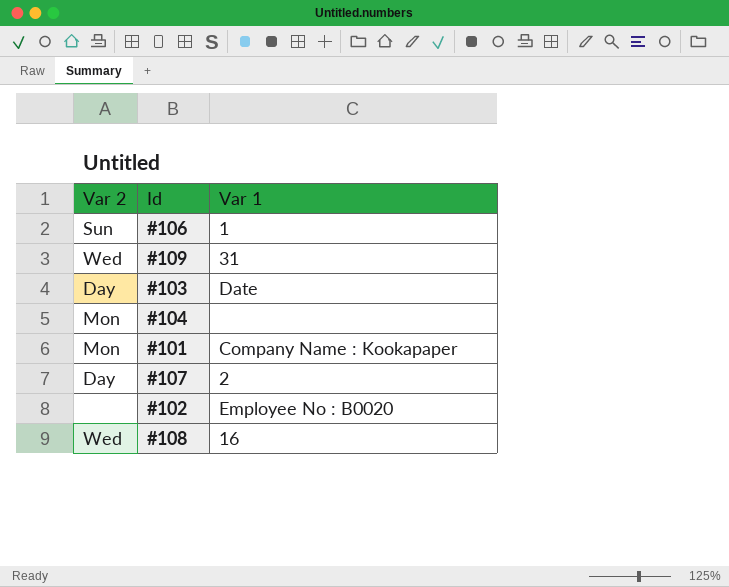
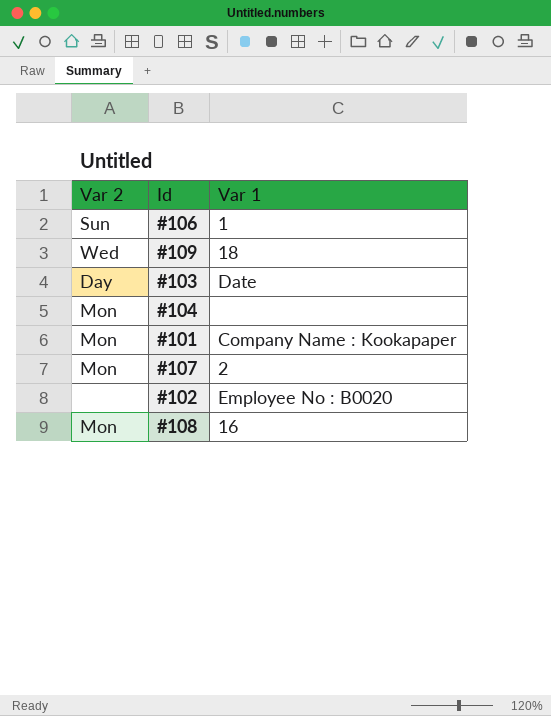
#109 | Var 1: 31 -> 18
#107 | Var 2: Day -> Mon
#108 | Var 2: Wed -> Mon

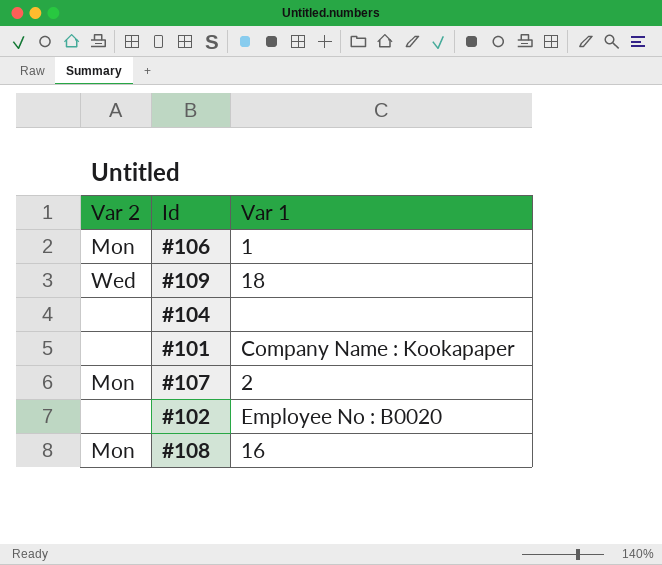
row #103: Day | Date -> none
#106 | Var 2: Sun -> Mon
#104 | Var 2: Mon -> none
#101 | Var 2: Mon -> none

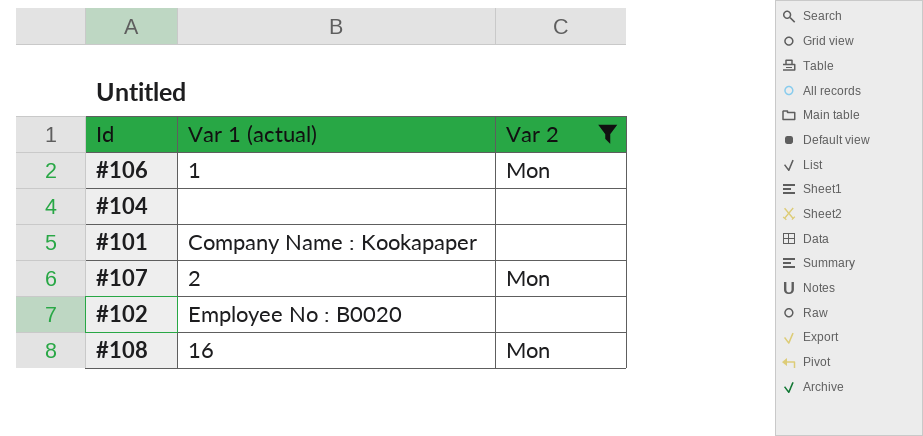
filter: none -> Var 2 != Wed
column name: Var 1 -> Var 1 (actual)
column Var 2 | position: 1 -> 3

